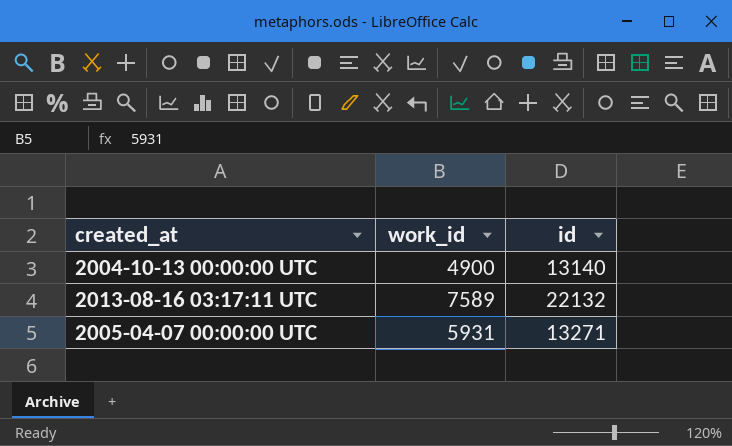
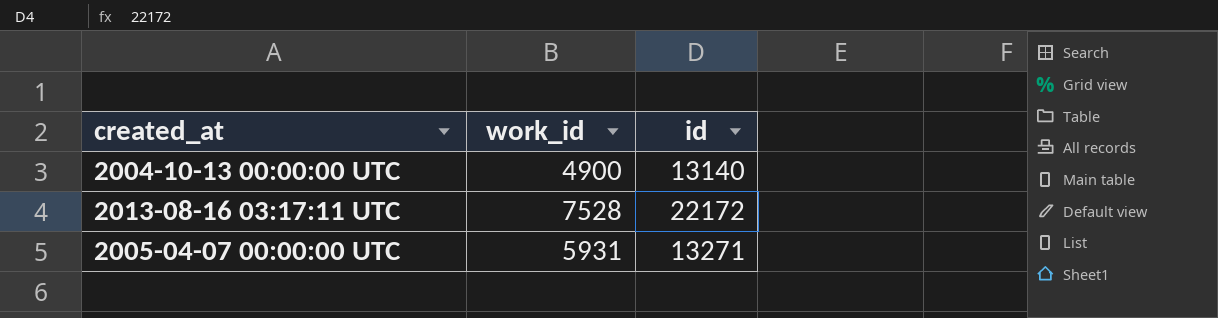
2013-08-16 03:17:11 UTC | work_id: 7589 -> 7528
2013-08-16 03:17:11 UTC | id: 22132 -> 22172

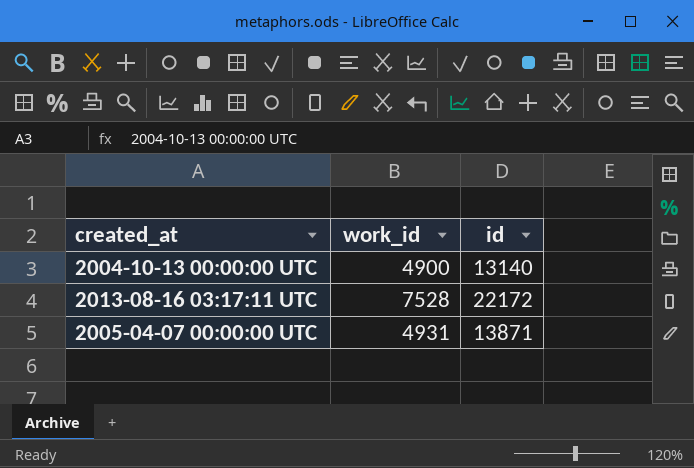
2005-04-07 00:00:00 UTC | work_id: 5931 -> 4931
2005-04-07 00:00:00 UTC | id: 13271 -> 13871

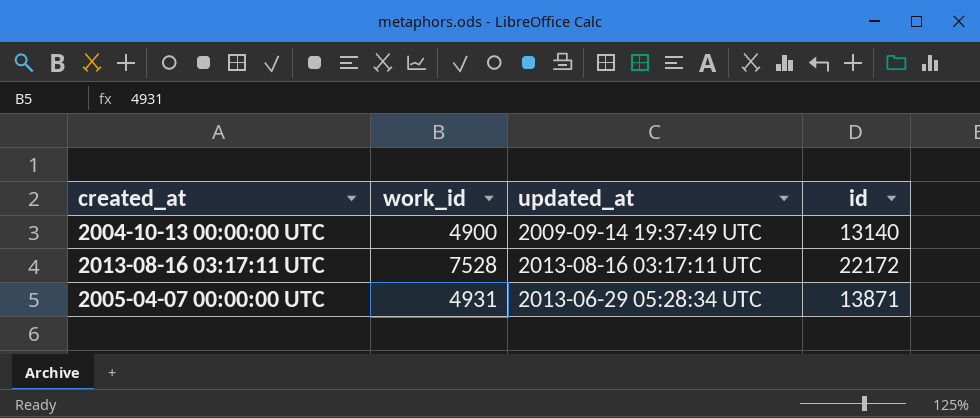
column updated_at | position: none -> 3

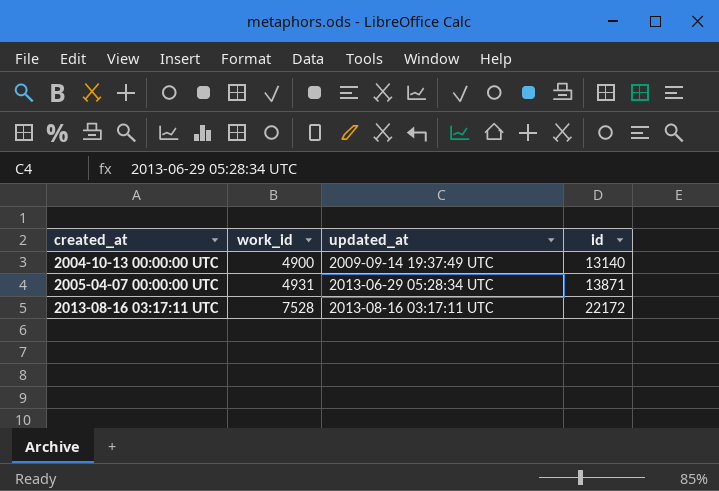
row order: none -> created_at ascending

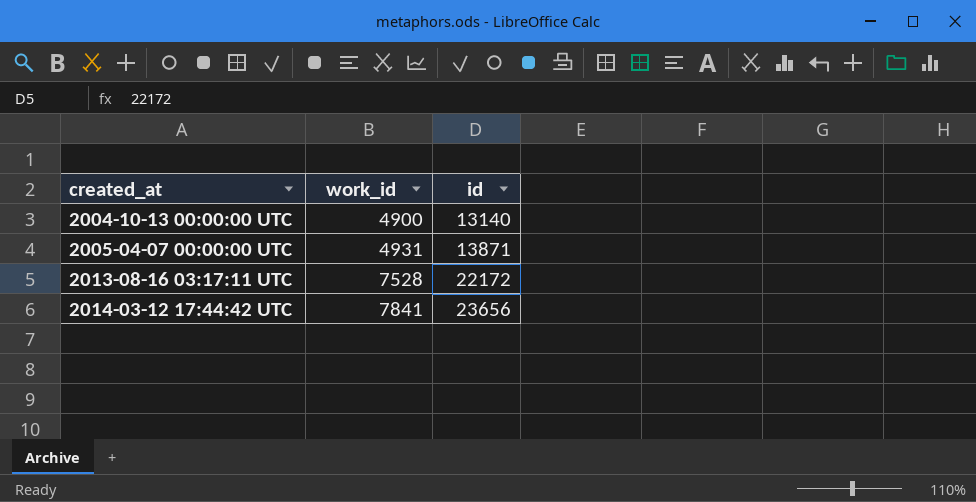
column updated_at | position: 3 -> none
row 2014-03-12 17:44:42 UTC: none -> 7841 | 23656

